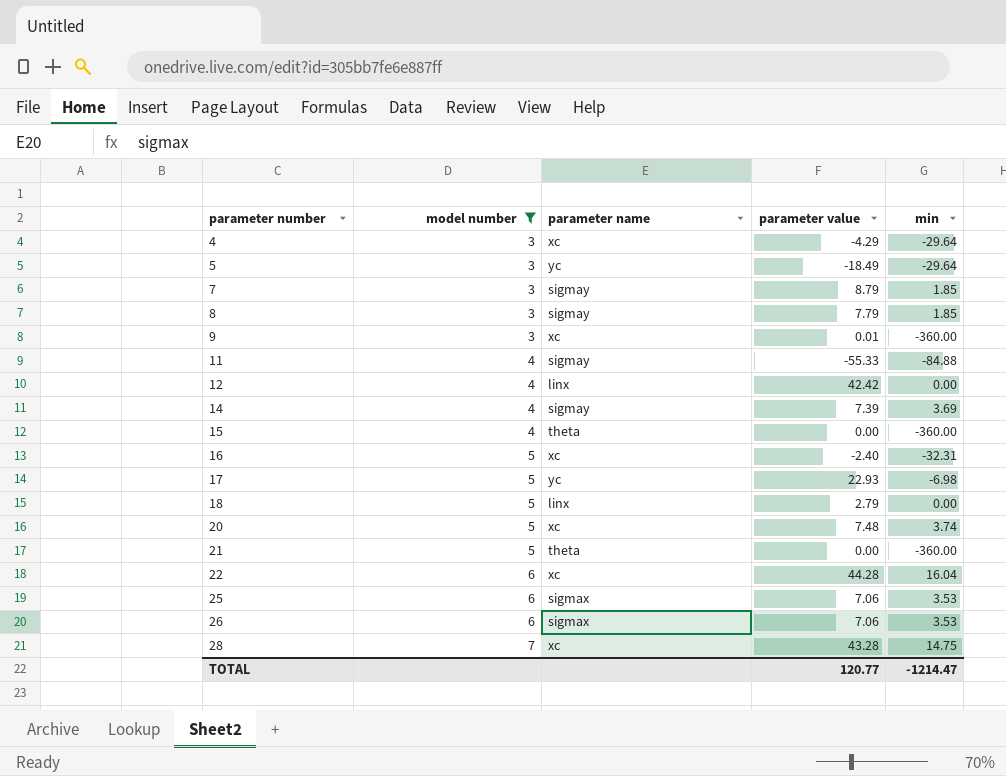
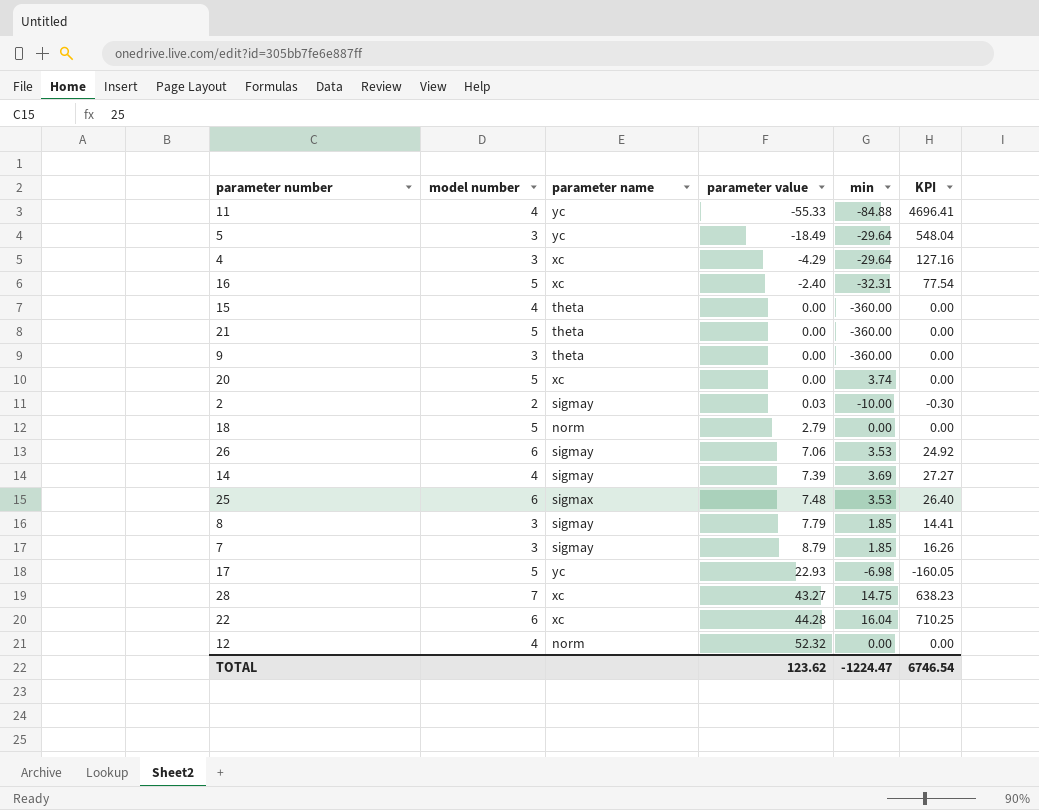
filter: model number != 2 -> none
row order: parameter number ascending -> parameter value ascending
column KPI | formula: none -> [parameter value] * [min]
11 | parameter name: sigmay -> yc
9 | parameter name: xc -> theta
9 | parameter value: 0.01 -> 0.00
20 | parameter value: 7.48 -> 0.00
18 | parameter name: linx -> norm
26 | parameter name: sigmax -> sigmay
25 | parameter value: 7.06 -> 7.48
28 | parameter value: 43.28 -> 43.27
12 | parameter name: linx -> norm
12 | parameter value: 42.42 -> 52.32
TOTAL | parameter value: 120.77 -> 123.62
TOTAL | min: -1214.47 -> -1224.47

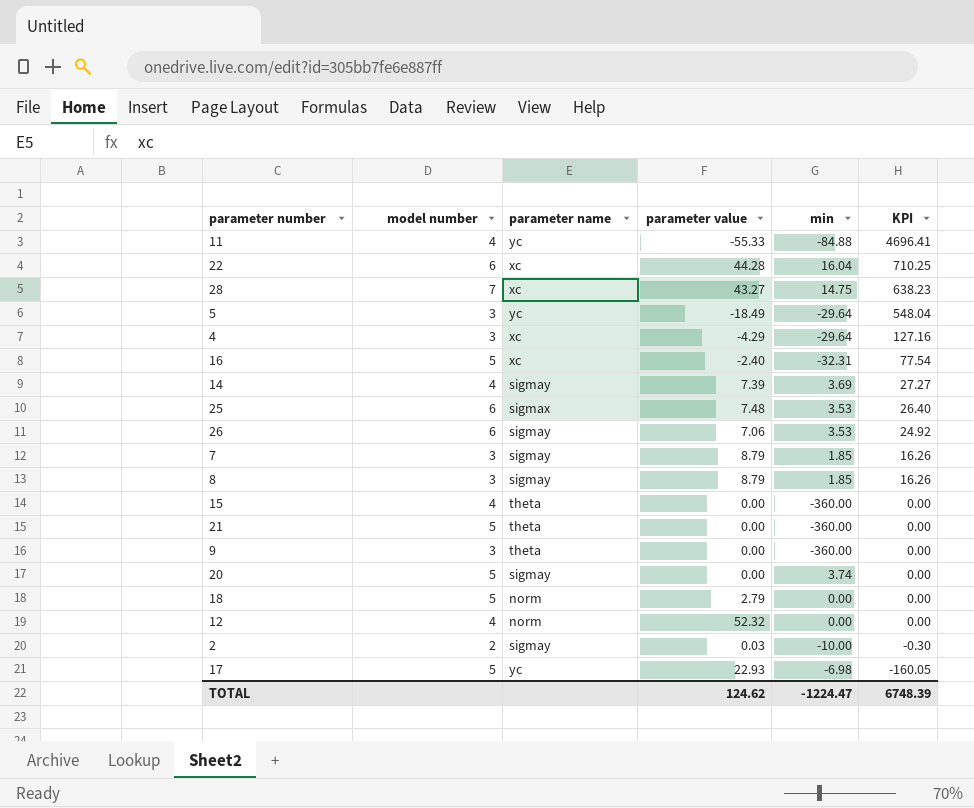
row order: parameter value ascending -> KPI descending
8 | parameter value: 7.79 -> 8.79
8 | KPI: 14.41 -> 16.26
20 | parameter name: xc -> sigmay
TOTAL | parameter value: 123.62 -> 124.62
TOTAL | KPI: 6746.54 -> 6748.39

